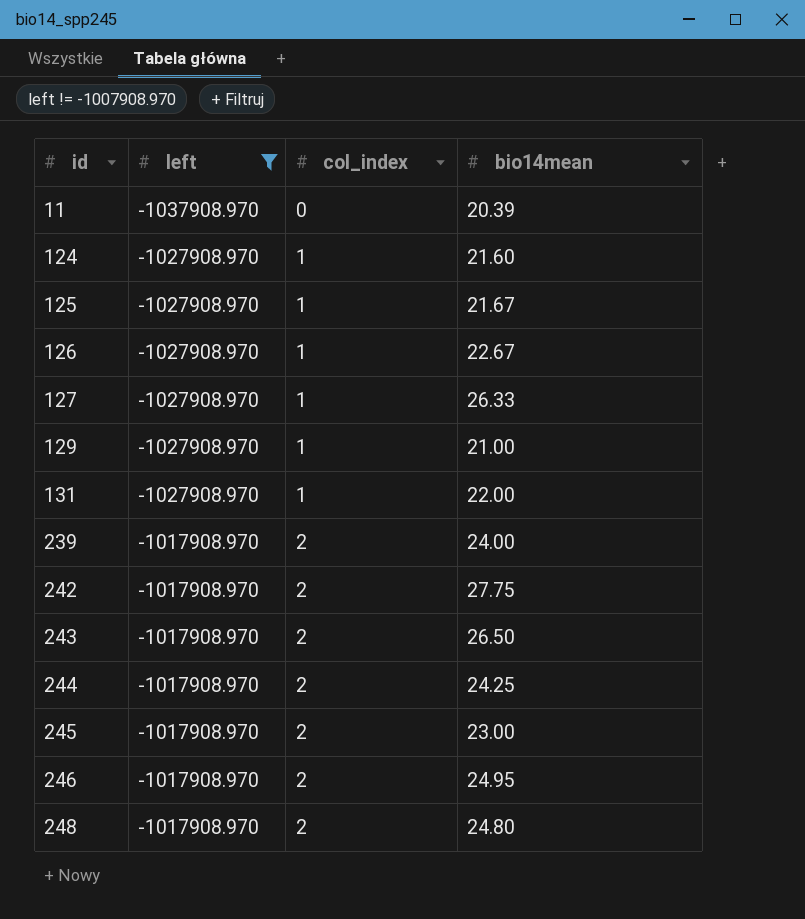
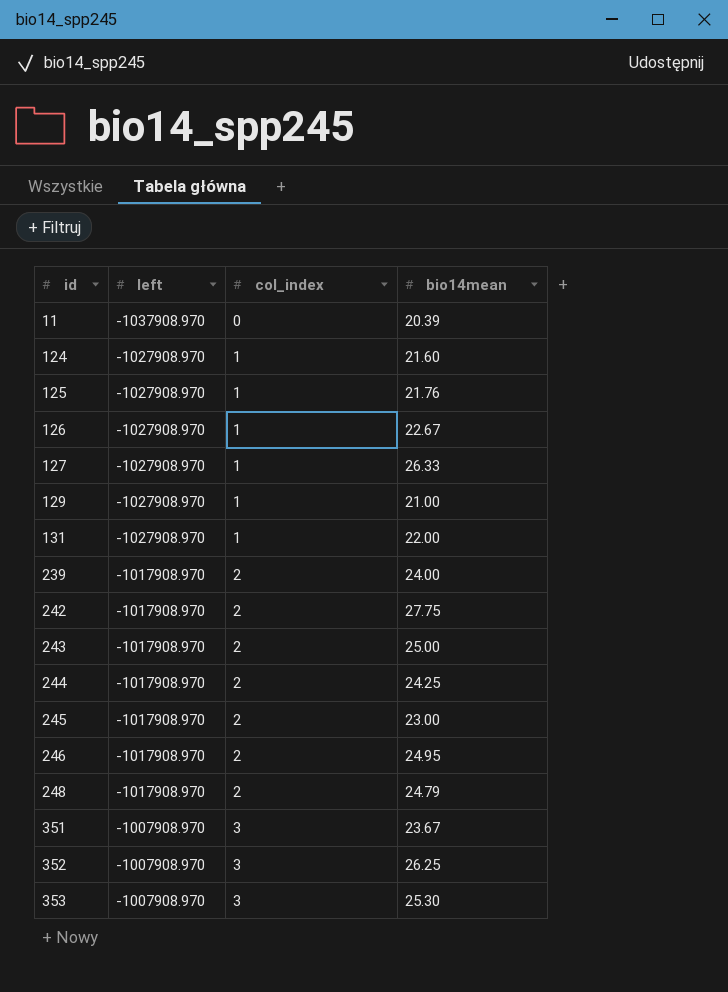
filter: left != -1007908.970 -> none
125 | bio14mean: 21.67 -> 21.76
243 | bio14mean: 26.50 -> 25.00
248 | bio14mean: 24.80 -> 24.79

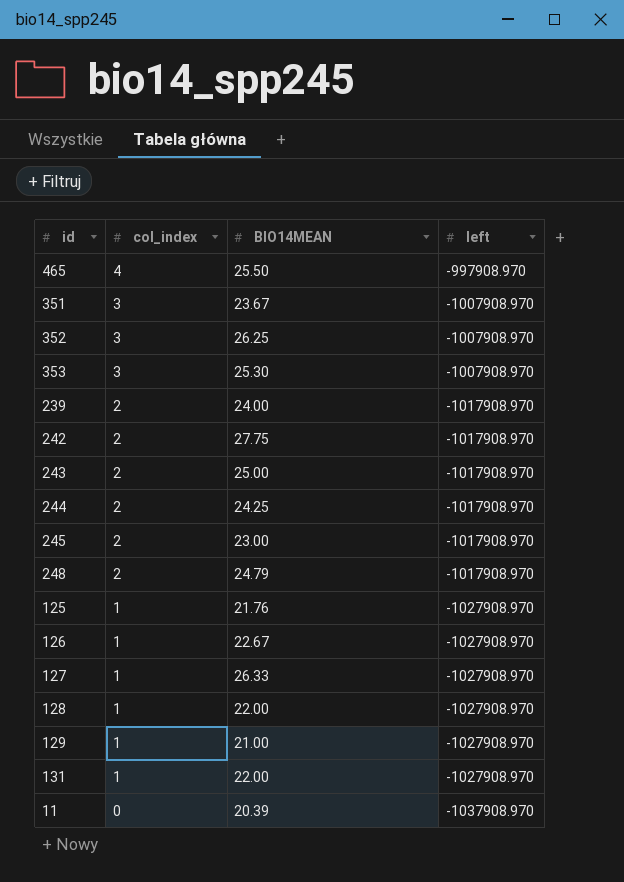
row order: id ascending -> col_index descending
column name: bio14mean -> BIO14MEAN
column left | position: 2 -> 4
row 124: -1027908.970 | 1 | 21.60 -> none
row 246: -1017908.970 | 2 | 24.95 -> none
row 465: none -> 4 | 25.50 | -997908.970
row 128: none -> 1 | 22.00 | -1027908.970

